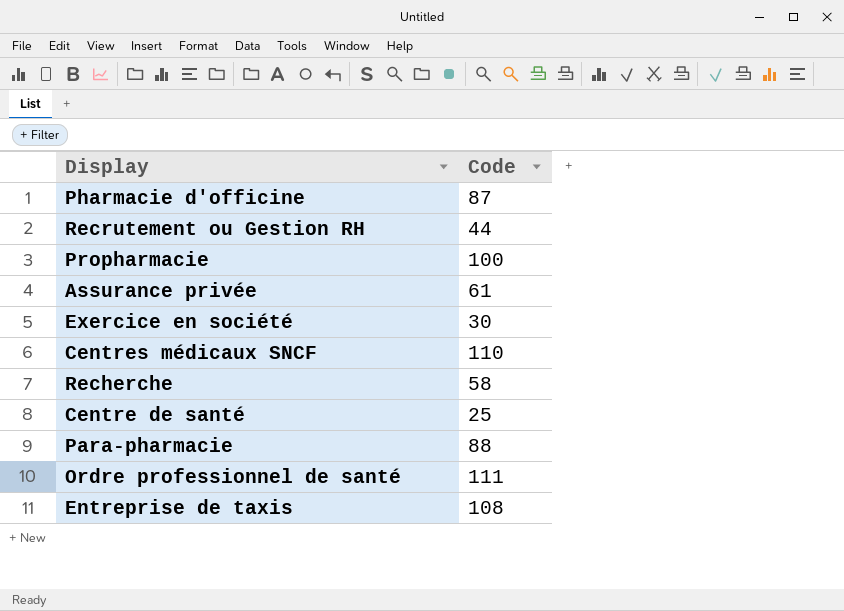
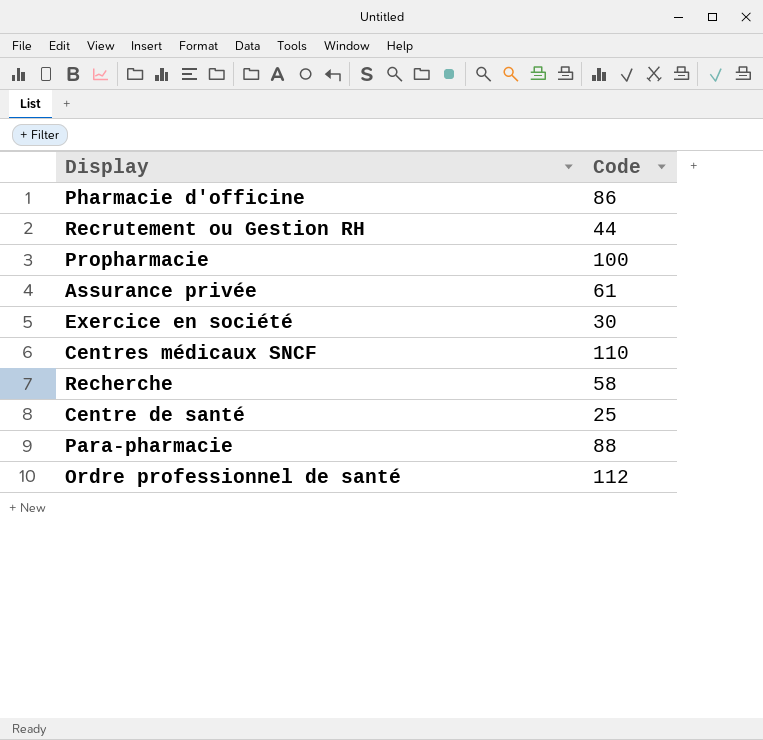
row Entreprise de taxis: 108 -> none
Pharmacie d'officine | Code: 87 -> 86
Ordre professionnel de santé | Code: 111 -> 112

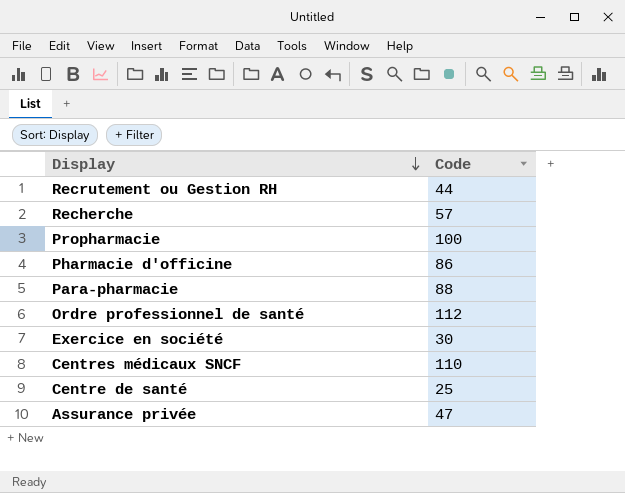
row order: none -> Display descending
Recherche | Code: 58 -> 57
Assurance privée | Code: 61 -> 47

